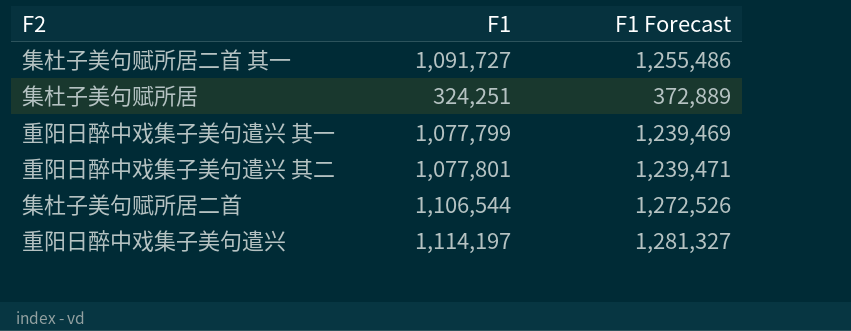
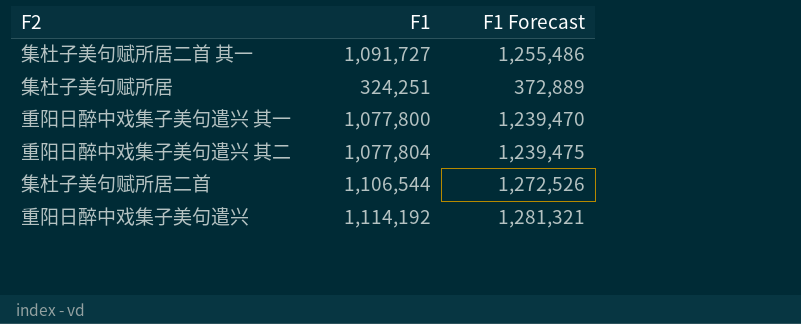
重阳日醉中戏集子美句遣兴 其一 | F1: 1,077,799 -> 1,077,800
重阳日醉中戏集子美句遣兴 其一 | F1 Forecast: 1,239,469 -> 1,239,470
重阳日醉中戏集子美句遣兴 其二 | F1: 1,077,801 -> 1,077,804
重阳日醉中戏集子美句遣兴 其二 | F1 Forecast: 1,239,471 -> 1,239,475
重阳日醉中戏集子美句遣兴 | F1: 1,114,197 -> 1,114,192
重阳日醉中戏集子美句遣兴 | F1 Forecast: 1,281,327 -> 1,281,321

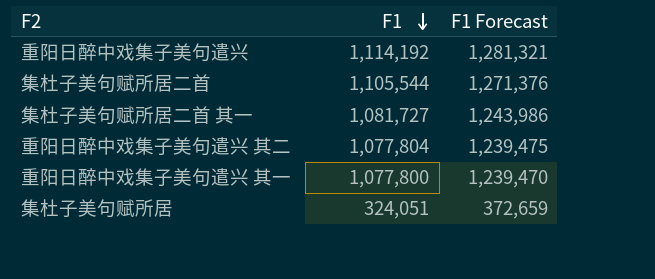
row order: none -> F1 descending
集杜子美句赋所居二首 | F1: 1,106,544 -> 1,105,544
集杜子美句赋所居二首 | F1 Forecast: 1,272,526 -> 1,271,376
集杜子美句赋所居二首 其一 | F1: 1,091,727 -> 1,081,727
集杜子美句赋所居二首 其一 | F1 Forecast: 1,255,486 -> 1,243,986
集杜子美句赋所居 | F1: 324,251 -> 324,051
集杜子美句赋所居 | F1 Forecast: 372,889 -> 372,659

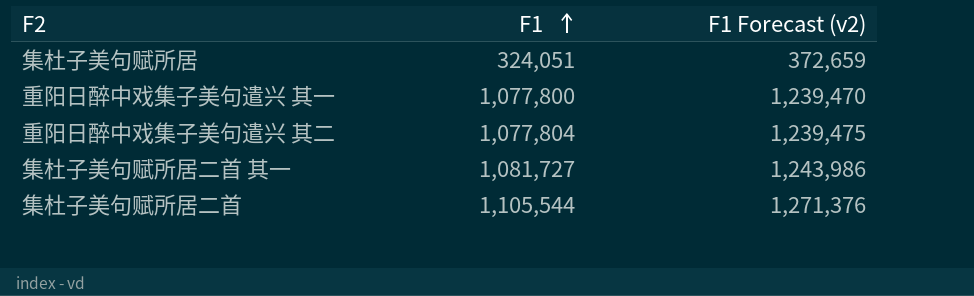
row order: F1 descending -> F1 ascending
column name: F1 Forecast -> F1 Forecast (v2)
row 重阳日醉中戏集子美句遣兴: 1,114,192 | 1,281,321 -> none

